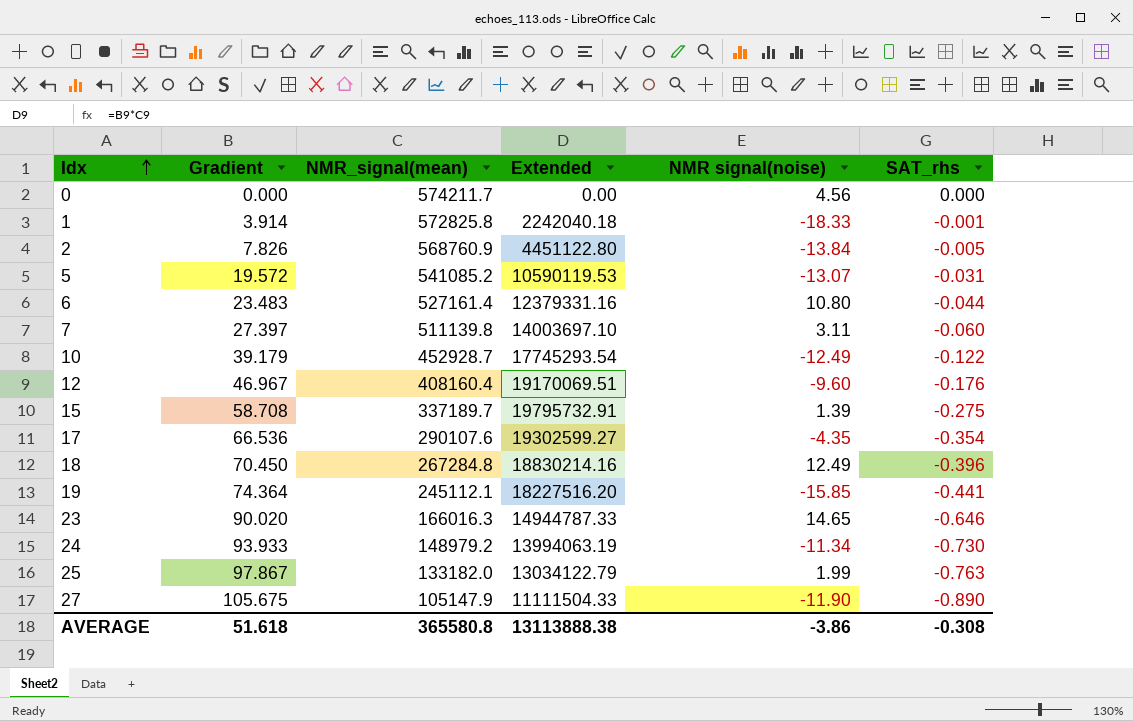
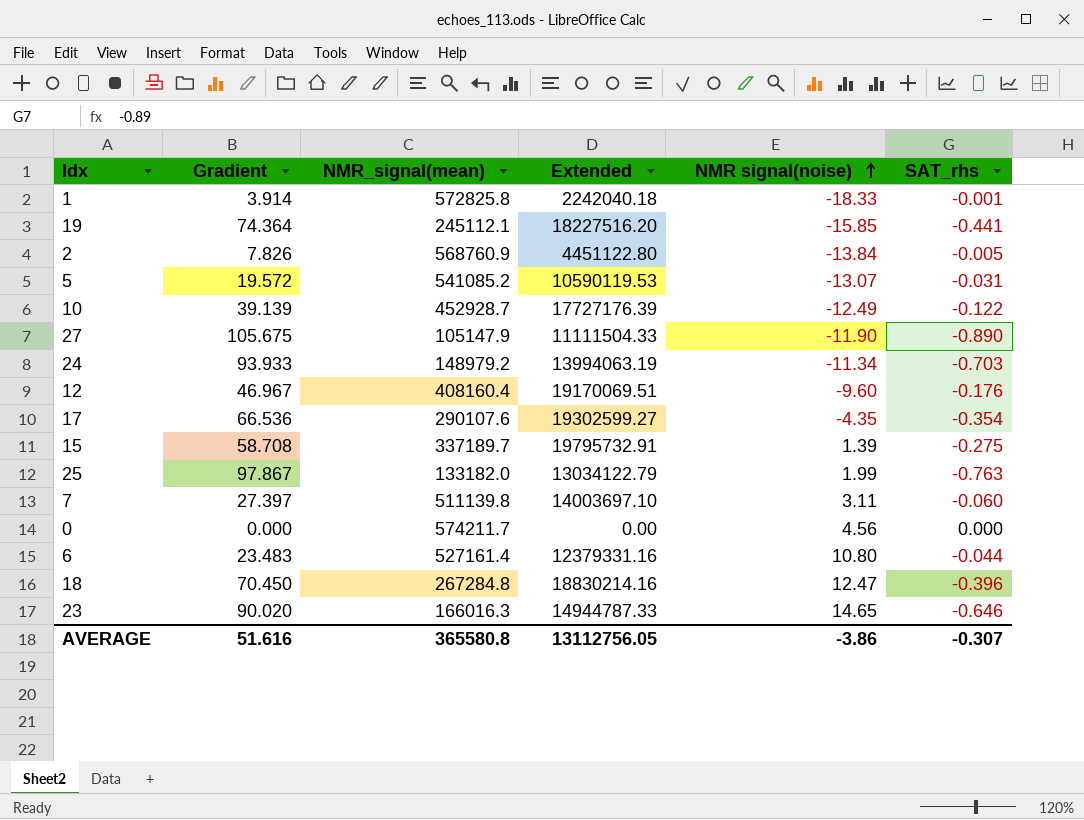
row order: Idx ascending -> NMR signal(noise) ascending
10 | Gradient: 39.179 -> 39.139
10 | Extended: 17745293.54 -> 17727176.39
24 | SAT_rhs: -0.730 -> -0.703
18 | NMR signal(noise): 12.49 -> 12.47
AVERAGE | Gradient: 51.618 -> 51.616
AVERAGE | Extended: 13113888.38 -> 13112756.05
AVERAGE | SAT_rhs: -0.308 -> -0.307

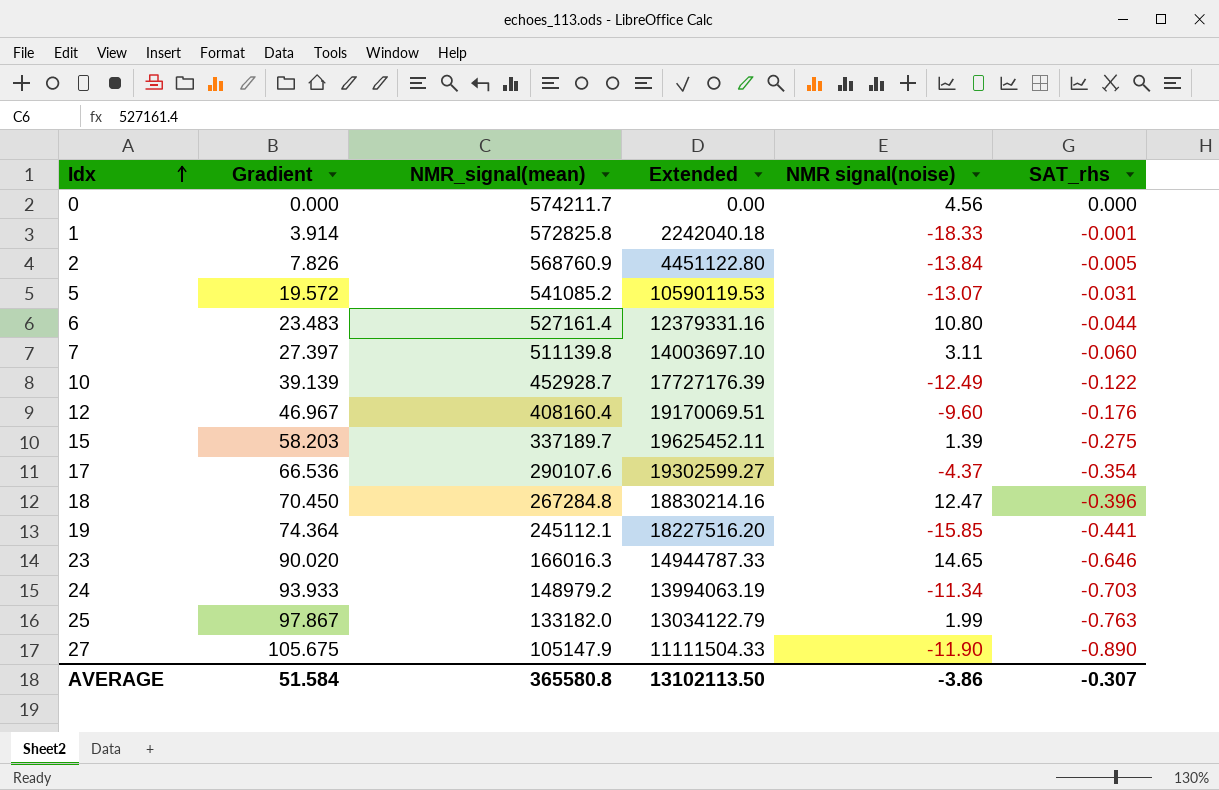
row order: NMR signal(noise) ascending -> Idx ascending
15 | Gradient: 58.708 -> 58.203
15 | Extended: 19795732.91 -> 19625452.11
17 | NMR signal(noise): -4.35 -> -4.37
AVERAGE | Gradient: 51.616 -> 51.584
AVERAGE | Extended: 13112756.05 -> 13102113.50

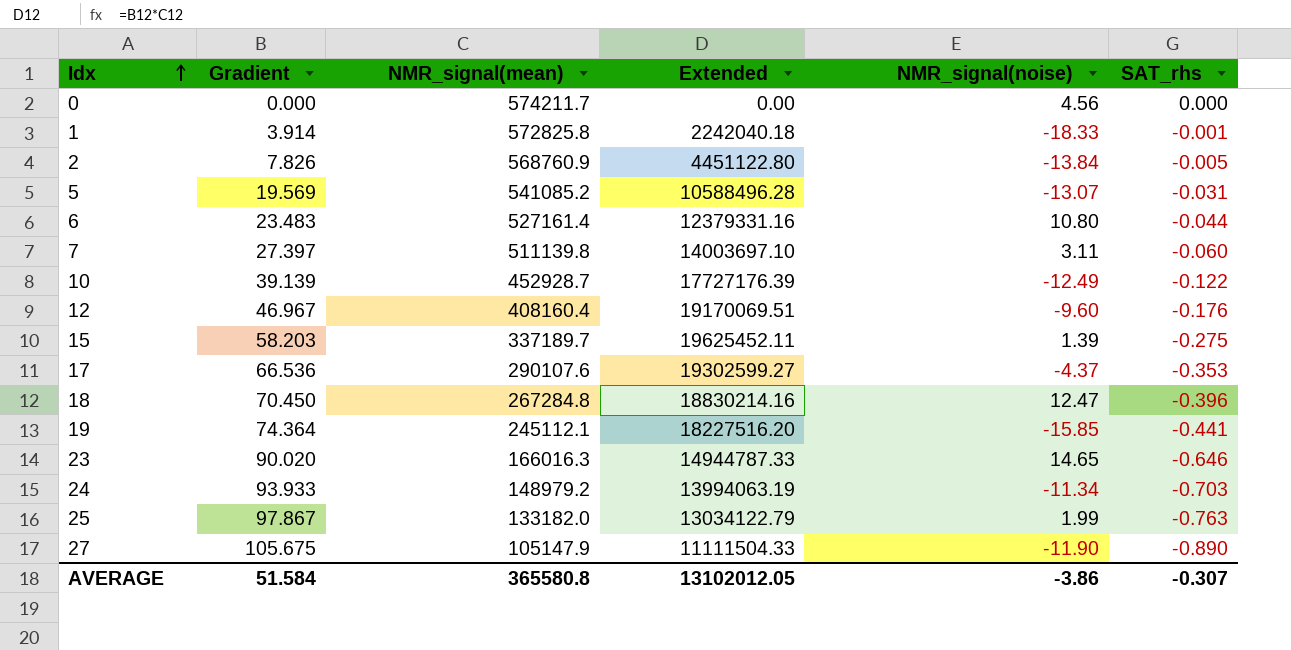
column name: NMR signal(noise) -> NMR_signal(noise)
5 | Gradient: 19.572 -> 19.569
5 | Extended: 10590119.53 -> 10588496.28
17 | SAT_rhs: -0.354 -> -0.353
AVERAGE | Extended: 13102113.50 -> 13102012.05

